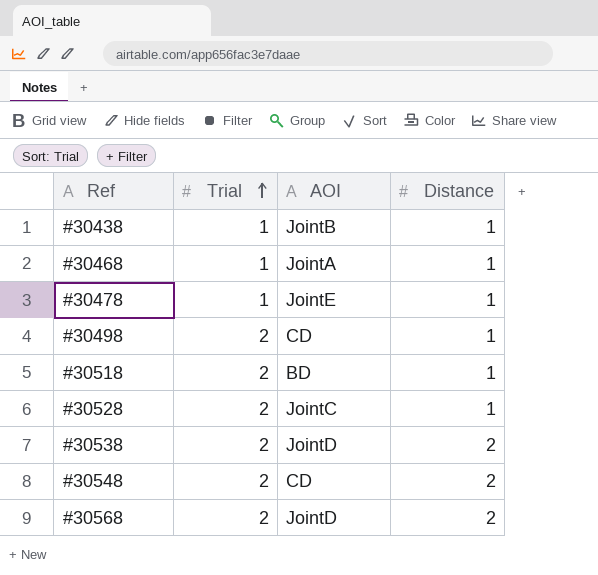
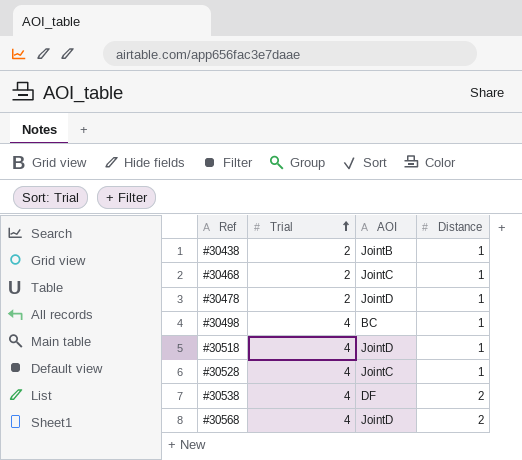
row #30548: 2 | CD | 2 -> none
#30438 | Trial: 1 -> 2
#30468 | Trial: 1 -> 2
#30468 | AOI: JointA -> JointC
#30478 | Trial: 1 -> 2
#30478 | AOI: JointE -> JointD
#30498 | Trial: 2 -> 4
#30498 | AOI: CD -> BC
#30518 | Trial: 2 -> 4
#30518 | AOI: BD -> JointD
#30528 | Trial: 2 -> 4
#30538 | Trial: 2 -> 4
#30538 | AOI: JointD -> DF
#30568 | Trial: 2 -> 4

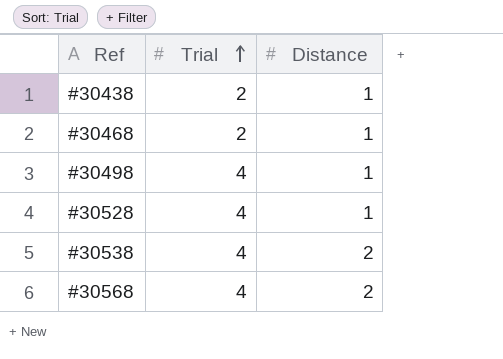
column AOI | position: 3 -> none
row #30478: 2 | JointD | 1 -> none
row #30518: 4 | JointD | 1 -> none

